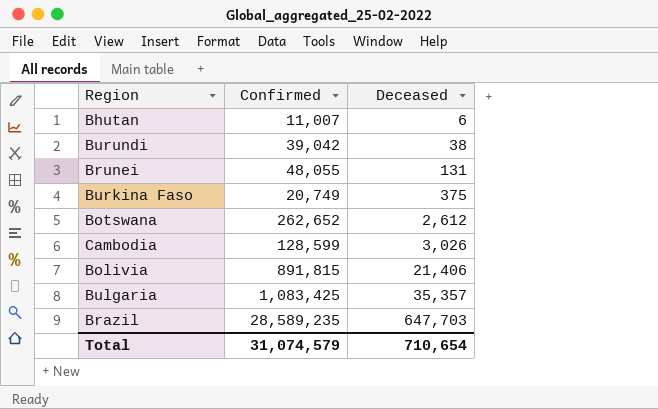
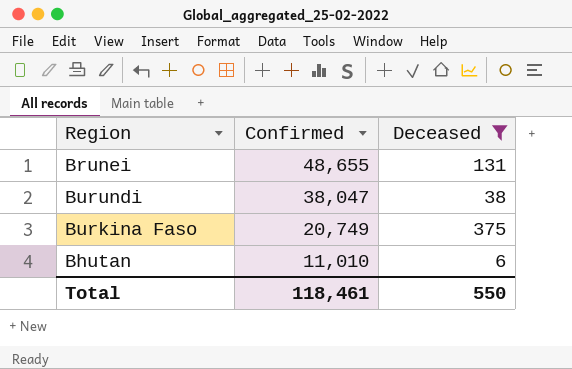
filter: none -> Deceased <= 375
row order: Deceased ascending -> Confirmed descending
Brunei | Confirmed: 48,055 -> 48,655
Burundi | Confirmed: 39,042 -> 38,047
Bhutan | Confirmed: 11,007 -> 11,010
Total | Confirmed: 31,074,579 -> 118,461
Total | Deceased: 710,654 -> 550

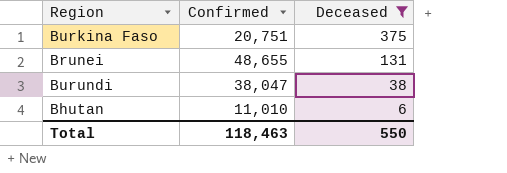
row order: Confirmed descending -> Deceased descending
Burkina Faso | Confirmed: 20,749 -> 20,751
Total | Confirmed: 118,461 -> 118,463

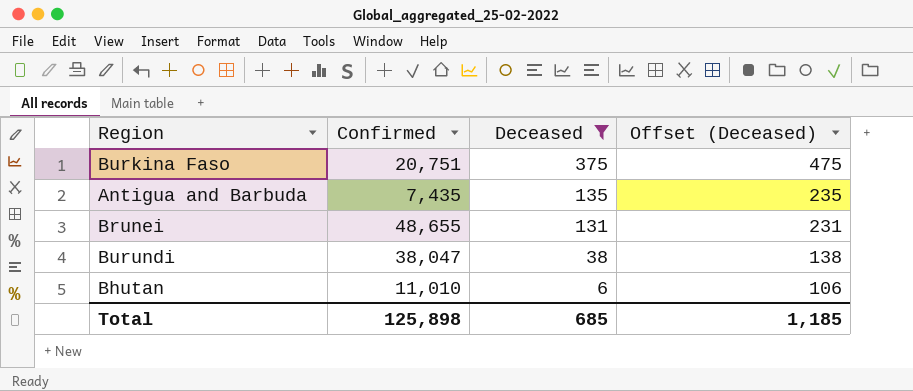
column Offset (Deceased) | formula: none -> [Deceased] + 100
row Antigua and Barbuda: none -> 7,435 | 135 | 235
Total | Confirmed: 118,463 -> 125,898
Total | Deceased: 550 -> 685

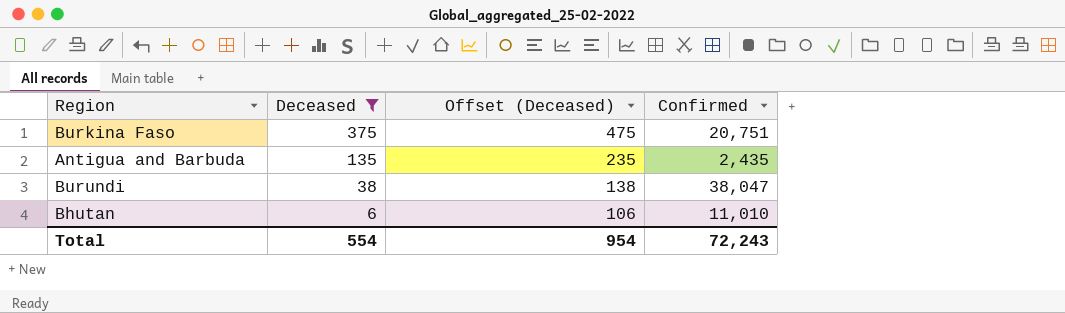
column Confirmed | position: 2 -> 4
row Brunei: 48,655 | 131 | 231 -> none
Antigua and Barbuda | Confirmed: 7,435 -> 2,435
Total | Deceased: 685 -> 554
Total | Offset (Deceased): 1,185 -> 954
Total | Confirmed: 125,898 -> 72,243

